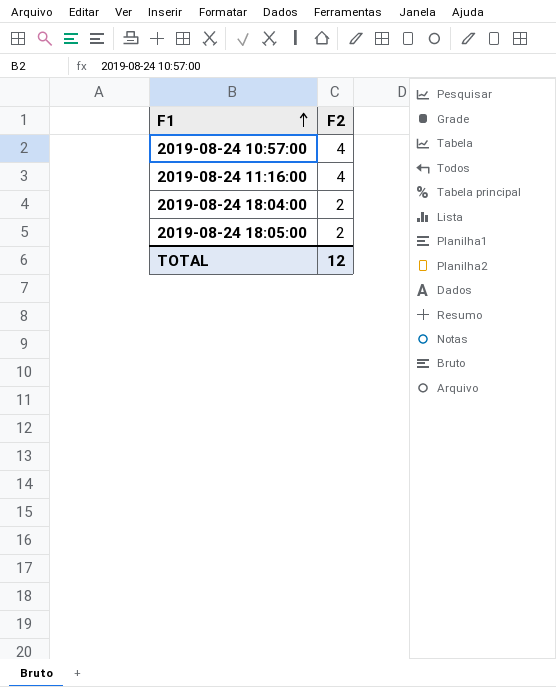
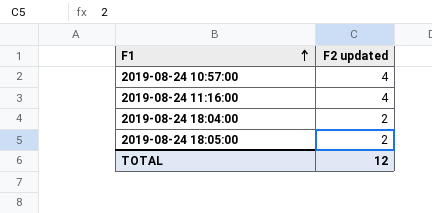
column name: F2 -> F2 updated

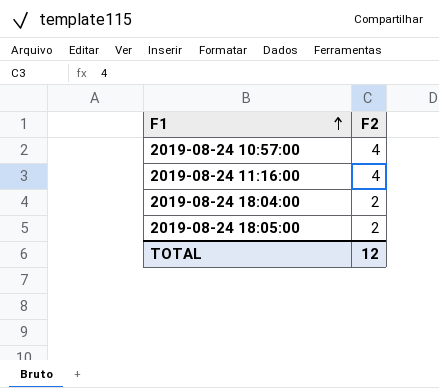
column name: F2 updated -> F2

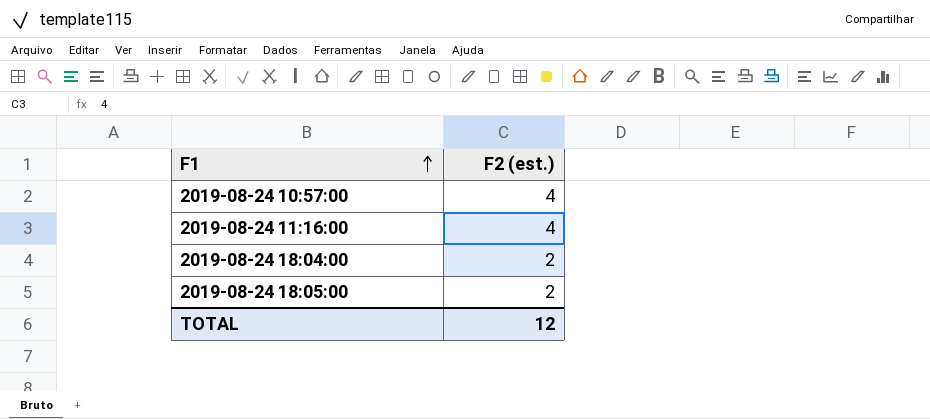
column name: F2 -> F2 (est.)

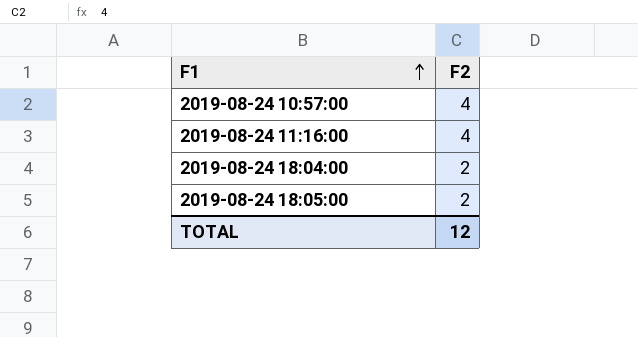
column name: F2 (est.) -> F2

